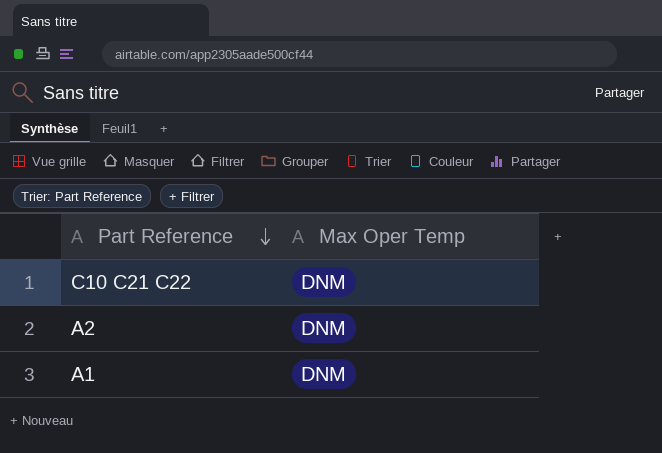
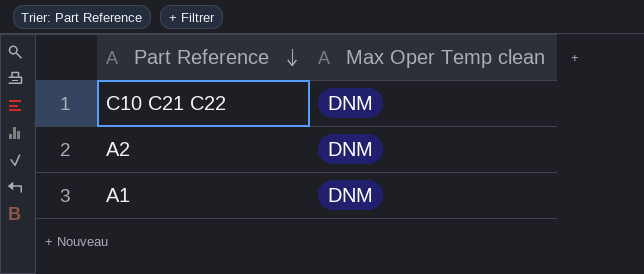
column name: Max Oper Temp -> Max Oper Temp clean

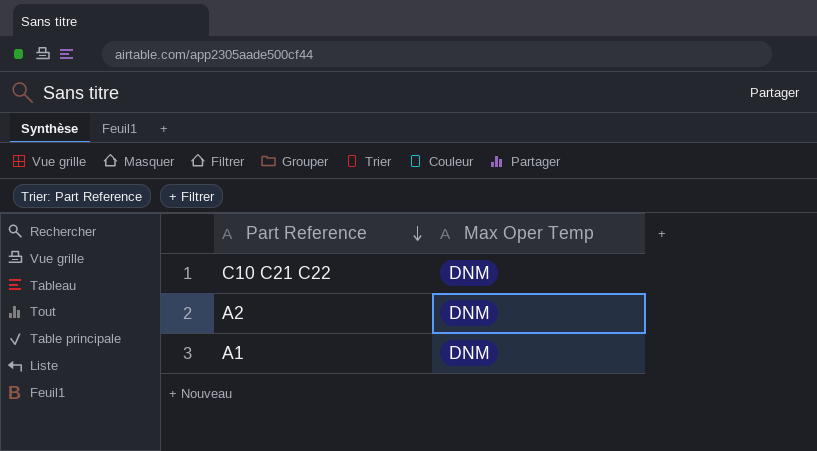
column name: Max Oper Temp clean -> Max Oper Temp

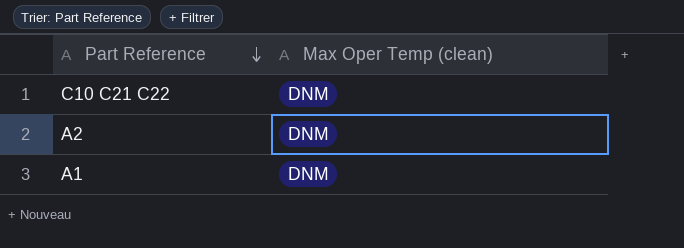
column name: Max Oper Temp -> Max Oper Temp (clean)

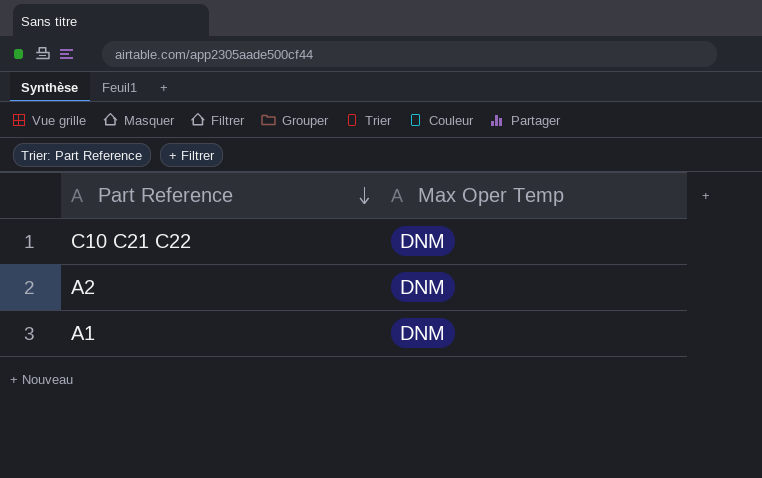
column name: Max Oper Temp (clean) -> Max Oper Temp

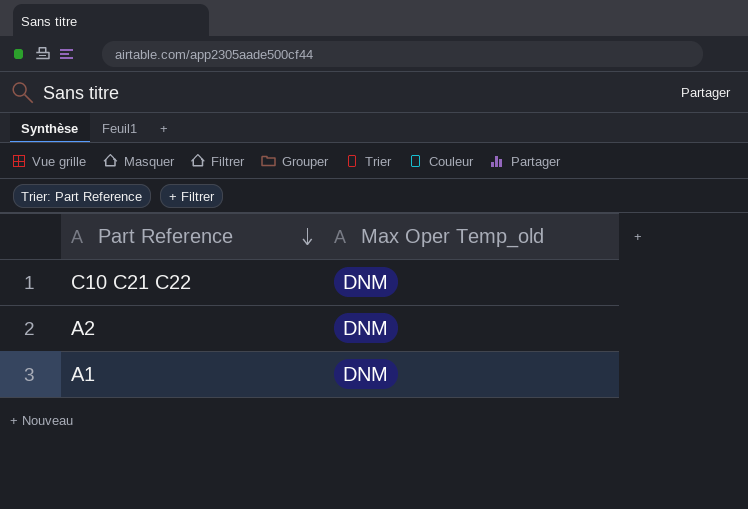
column name: Max Oper Temp -> Max Oper Temp_old

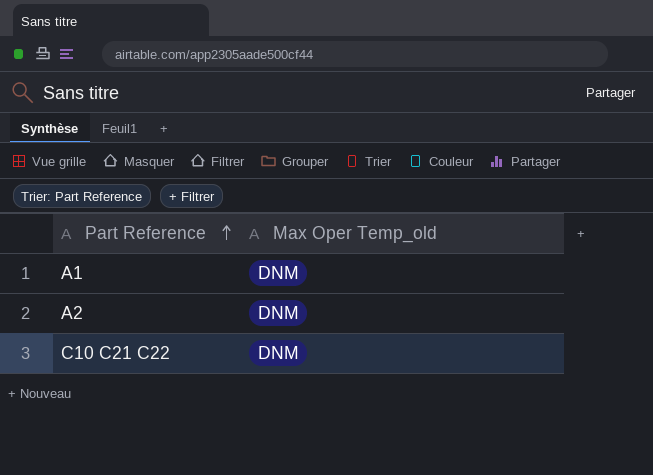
row order: Part Reference descending -> Part Reference ascending

